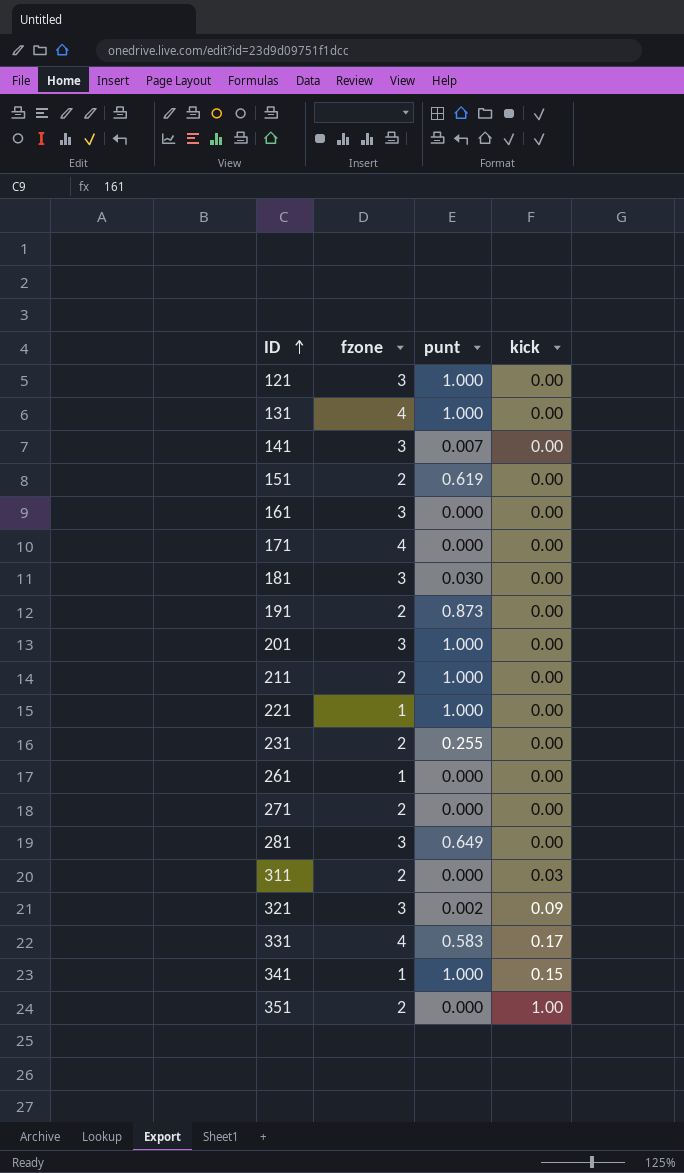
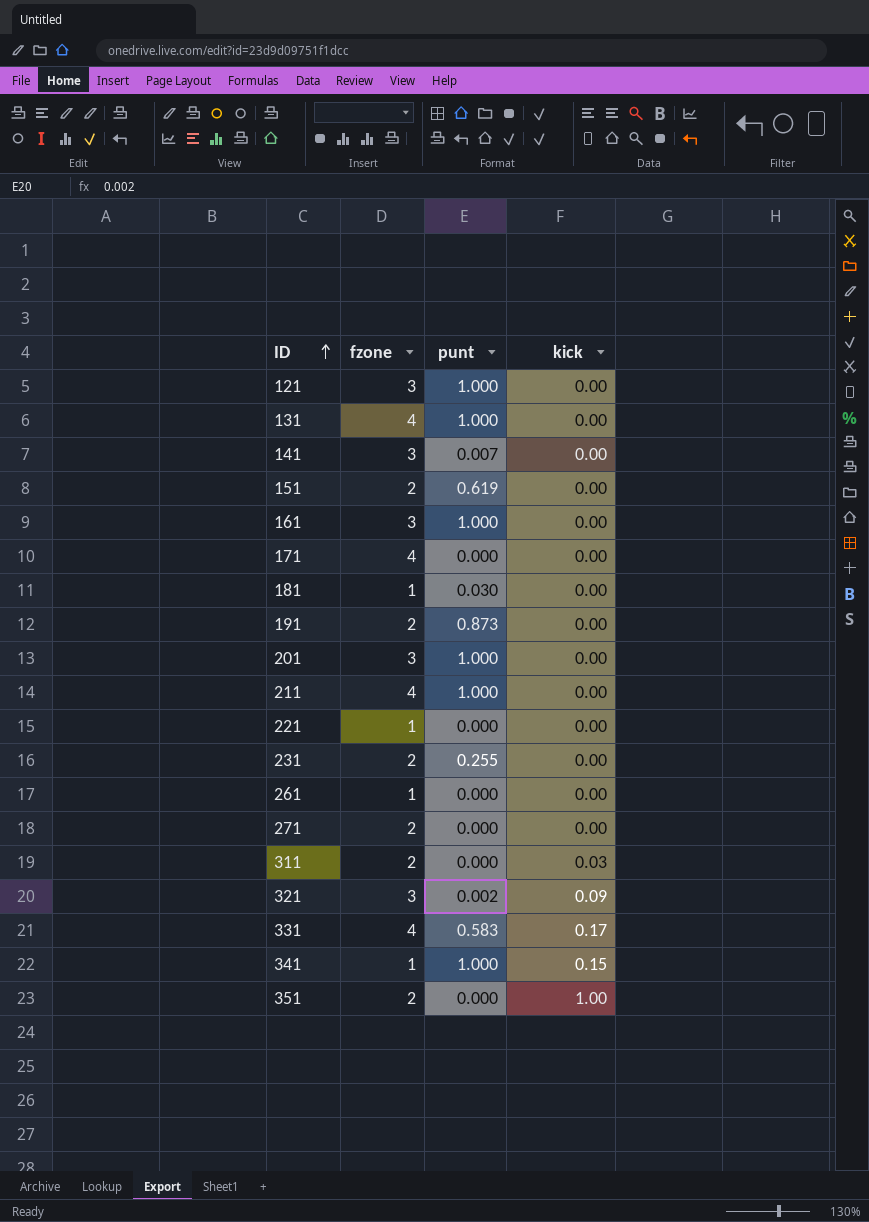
row 281: 3 | 0.649 | 0.00 -> none
161 | punt: 0.000 -> 1.000
181 | fzone: 3 -> 1
211 | fzone: 2 -> 4
221 | punt: 1.000 -> 0.000

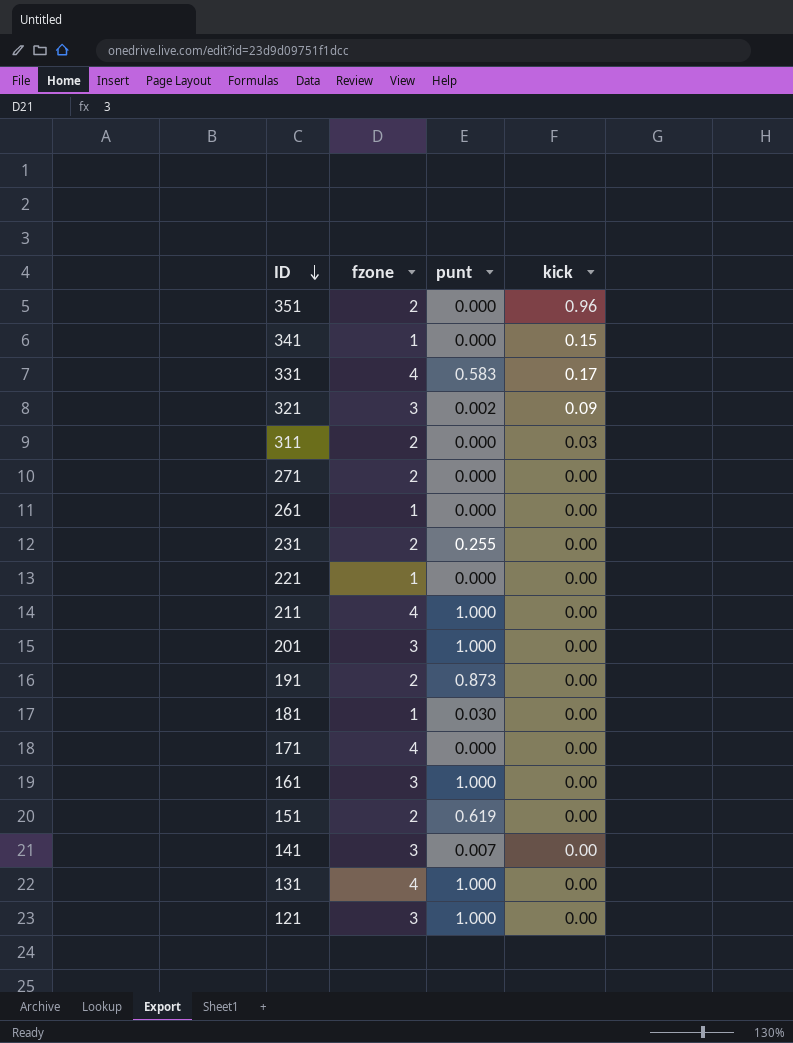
row order: ID ascending -> ID descending
351 | kick: 1.00 -> 0.96
341 | punt: 1.000 -> 0.000

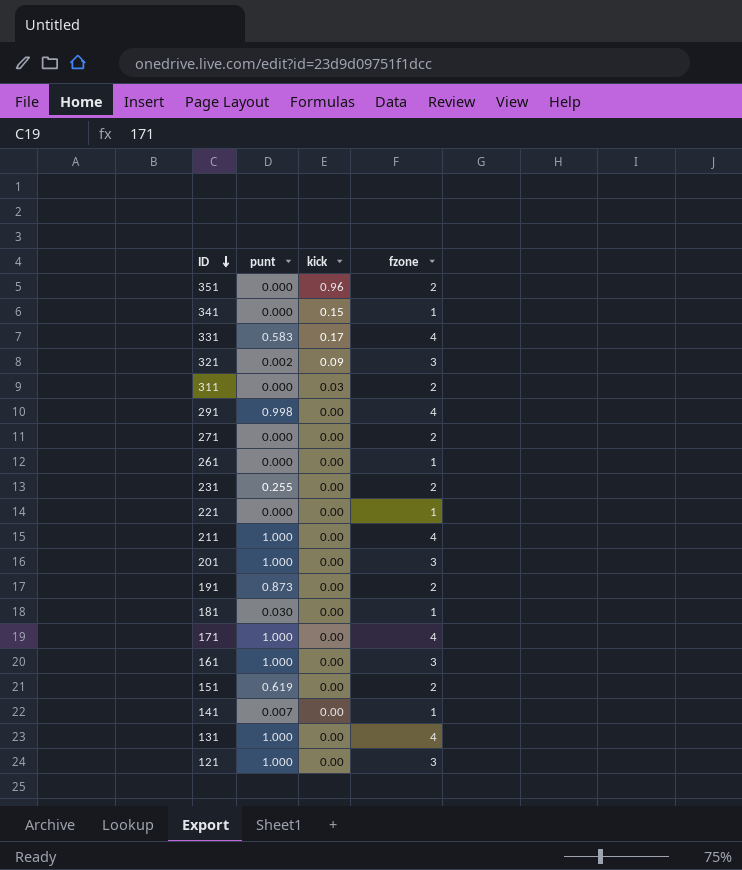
column fzone | position: 2 -> 4
row 291: none -> 0.998 | 0.00 | 4
171 | punt: 0.000 -> 1.000
141 | fzone: 3 -> 1

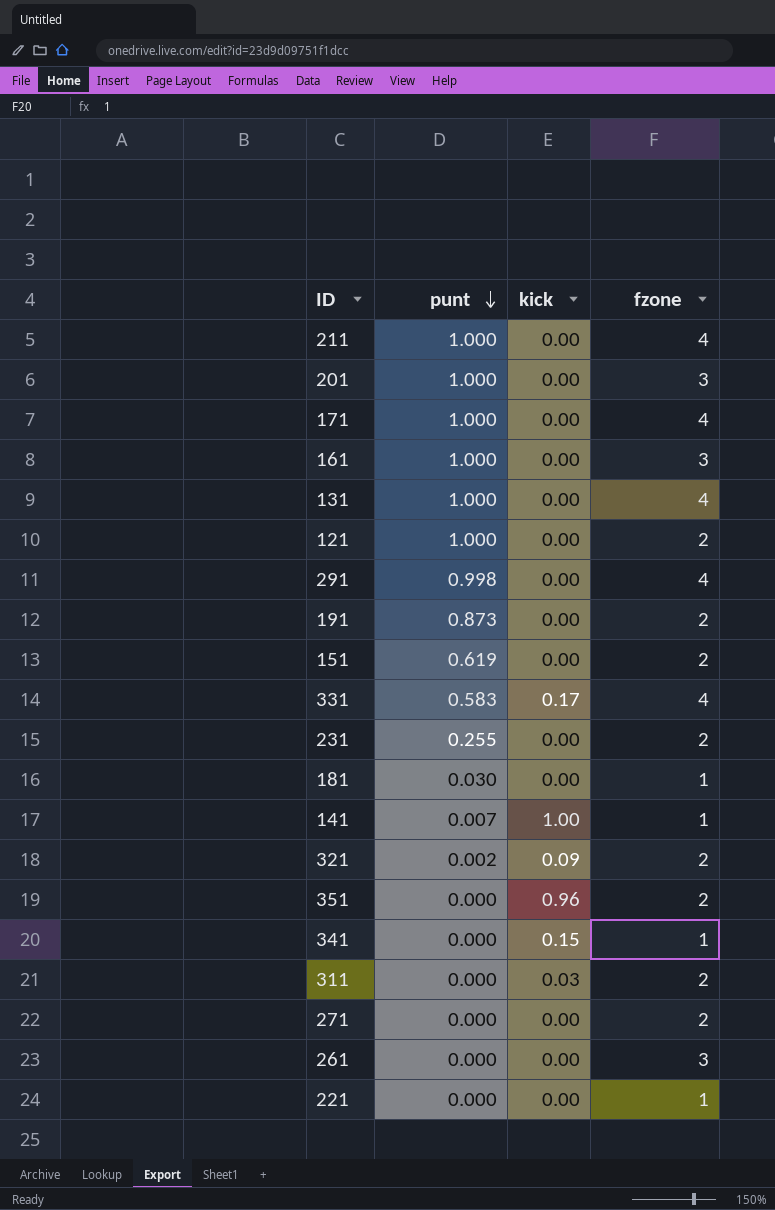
row order: ID descending -> punt descending
121 | fzone: 3 -> 2
141 | kick: 0.00 -> 1.00
321 | fzone: 3 -> 2
261 | fzone: 1 -> 3

